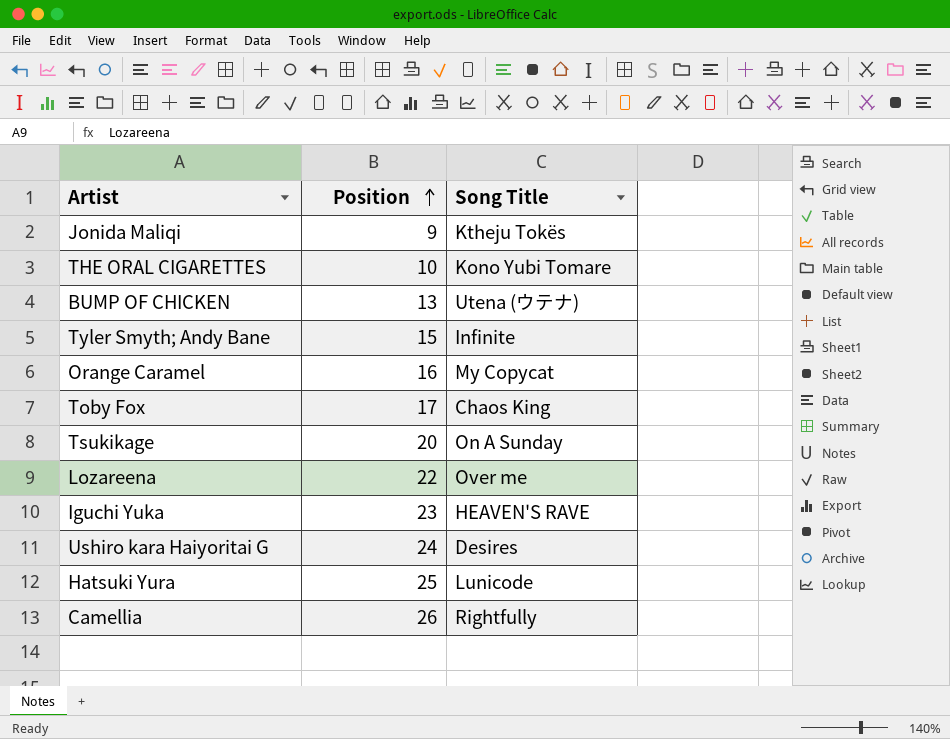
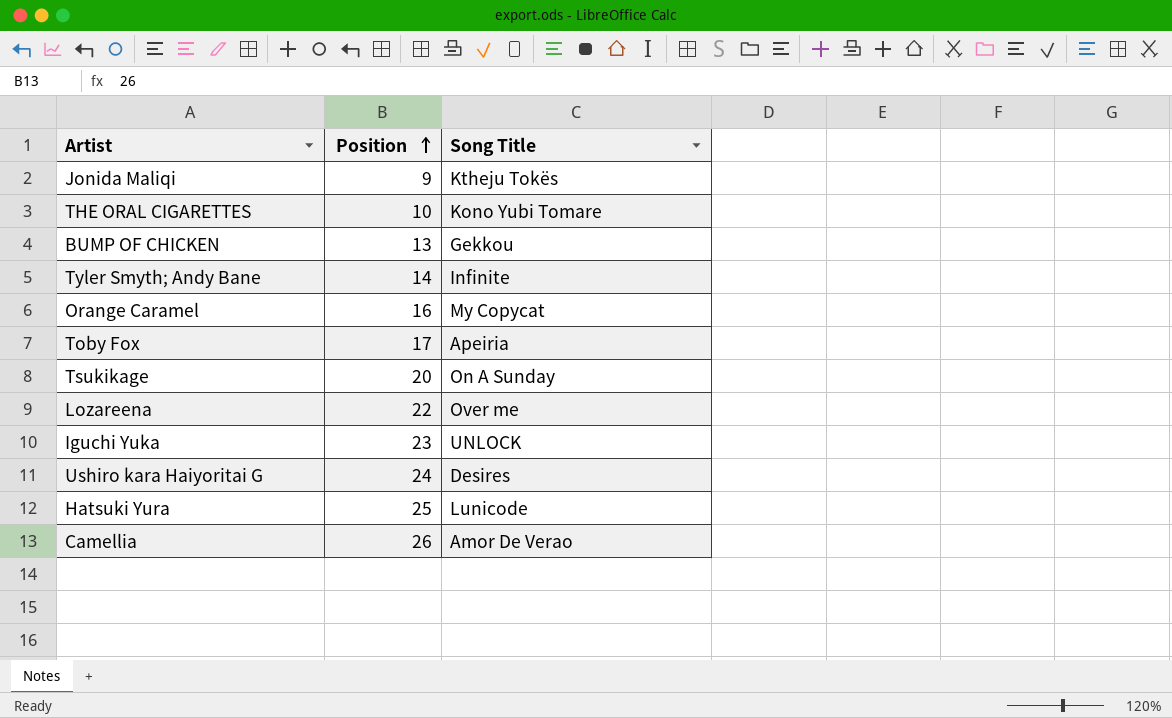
BUMP OF CHICKEN | Song Title: Utena (ウテナ) -> Gekkou
Tyler Smyth; Andy Bane | Position: 15 -> 14
Toby Fox | Song Title: Chaos King -> Apeiria
Iguchi Yuka | Song Title: HEAVEN'S RAVE -> UNLOCK
Camellia | Song Title: Rightfully -> Amor De Verao

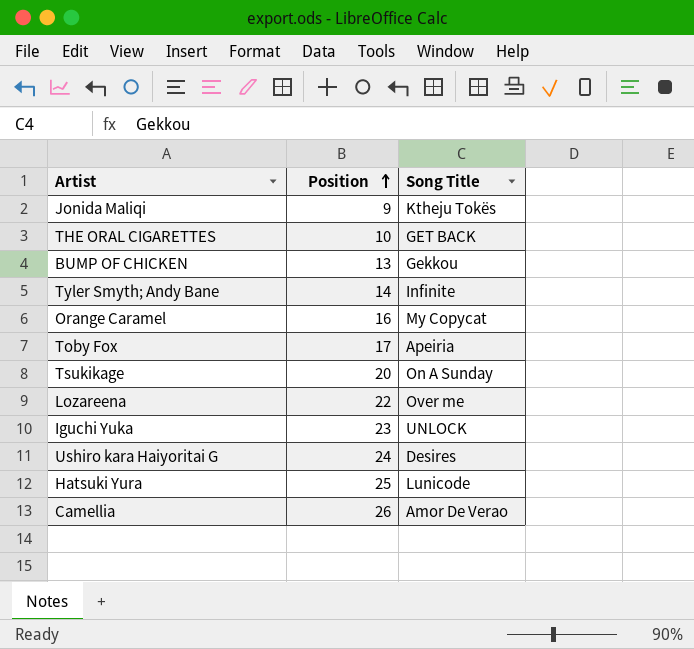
THE ORAL CIGARETTES | Song Title: Kono Yubi Tomare -> GET BACK

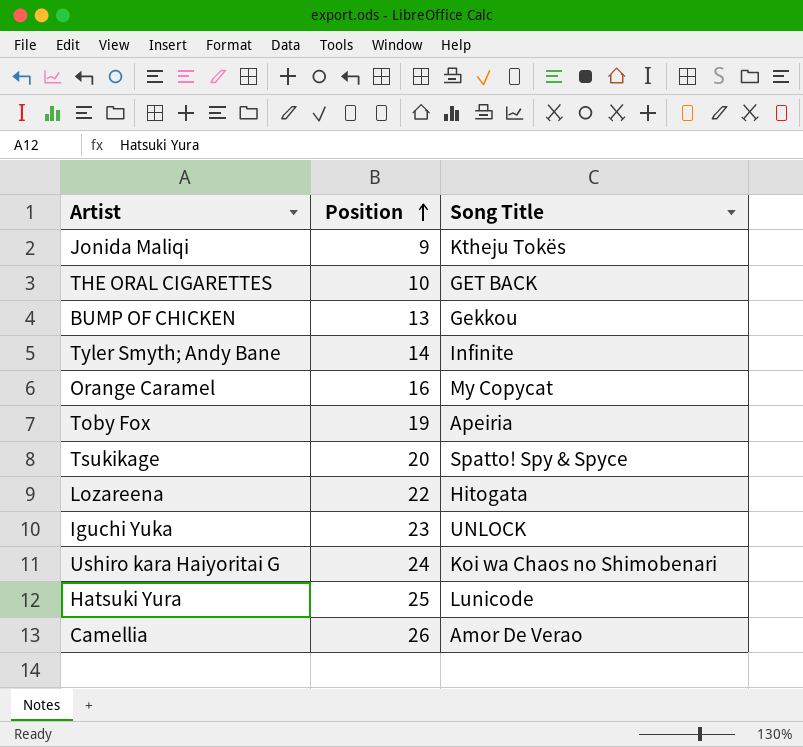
Toby Fox | Position: 17 -> 19
Tsukikage | Song Title: On A Sunday -> Spatto! Spy & Spyce
Lozareena | Song Title: Over me -> Hitogata
Ushiro kara Haiyoritai G | Song Title: Desires -> Koi wa Chaos no Shimobenari

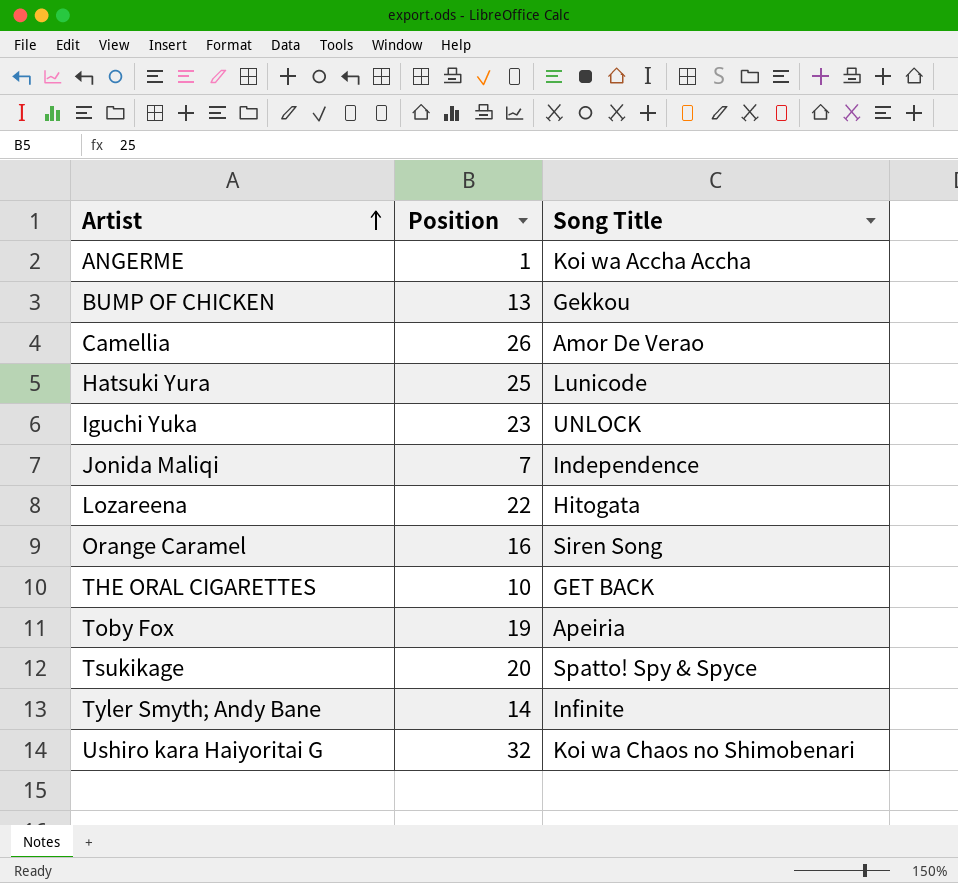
row order: Position ascending -> Artist ascending
row ANGERME: none -> 1 | Koi wa Accha Accha
Jonida Maliqi | Position: 9 -> 7
Jonida Maliqi | Song Title: Ktheju Tokës -> Independence
Orange Caramel | Song Title: My Copycat -> Siren Song
Ushiro kara Haiyoritai G | Position: 24 -> 32

